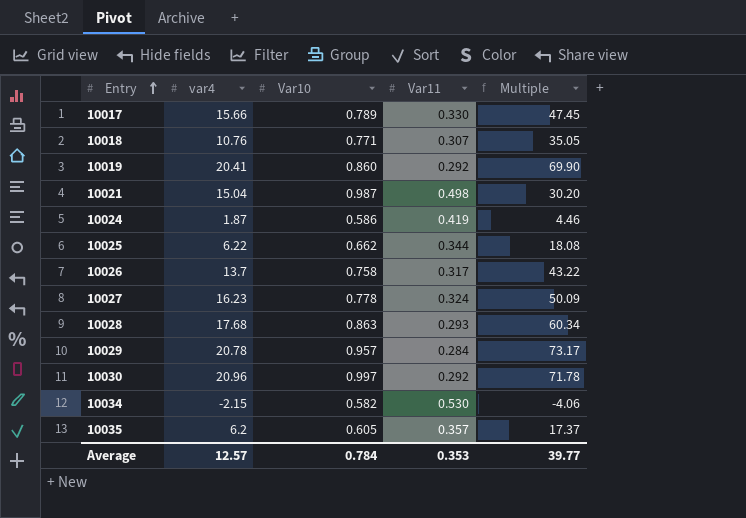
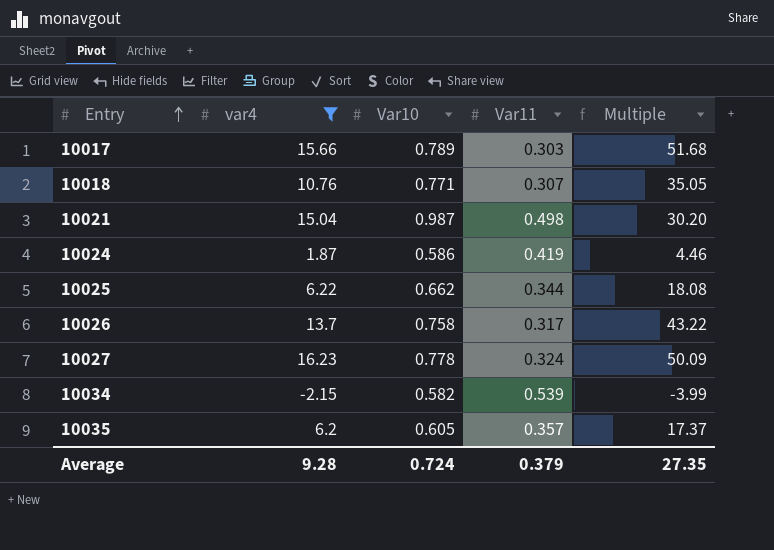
filter: none -> var4 <= 16.23
10017 | Var11: 0.330 -> 0.303
10017 | Multiple: 47.45 -> 51.68
10034 | Var11: 0.530 -> 0.539
10034 | Multiple: -4.06 -> -3.99
Average | var4: 12.57 -> 9.28
Average | Var10: 0.784 -> 0.724
Average | Var11: 0.353 -> 0.379
Average | Multiple: 39.77 -> 27.35

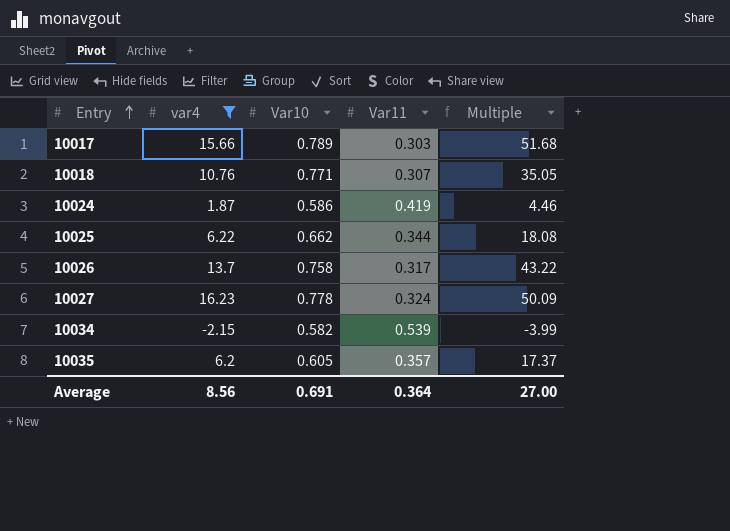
row 10021: 15.04 | 0.987 | 0.498 | 30.20 -> none
Average | var4: 9.28 -> 8.56
Average | Var10: 0.724 -> 0.691
Average | Var11: 0.379 -> 0.364
Average | Multiple: 27.35 -> 27.00

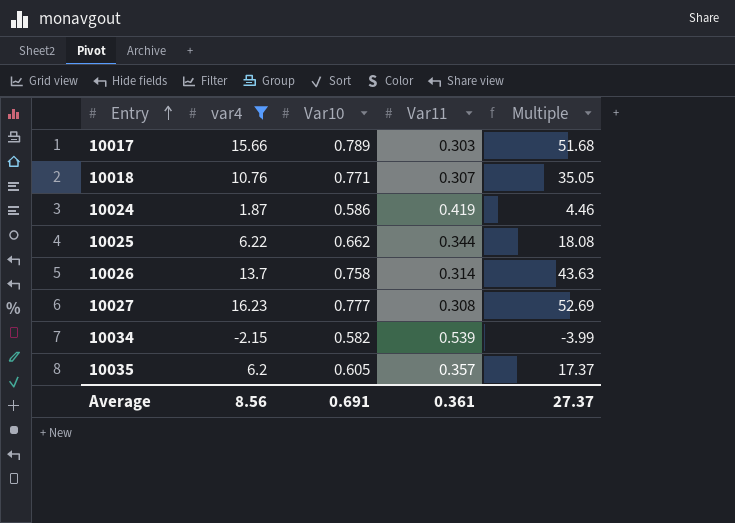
10026 | Var11: 0.317 -> 0.314
10026 | Multiple: 43.22 -> 43.63
10027 | Var10: 0.778 -> 0.777
10027 | Var11: 0.324 -> 0.308
10027 | Multiple: 50.09 -> 52.69
Average | Var11: 0.364 -> 0.361
Average | Multiple: 27.00 -> 27.37

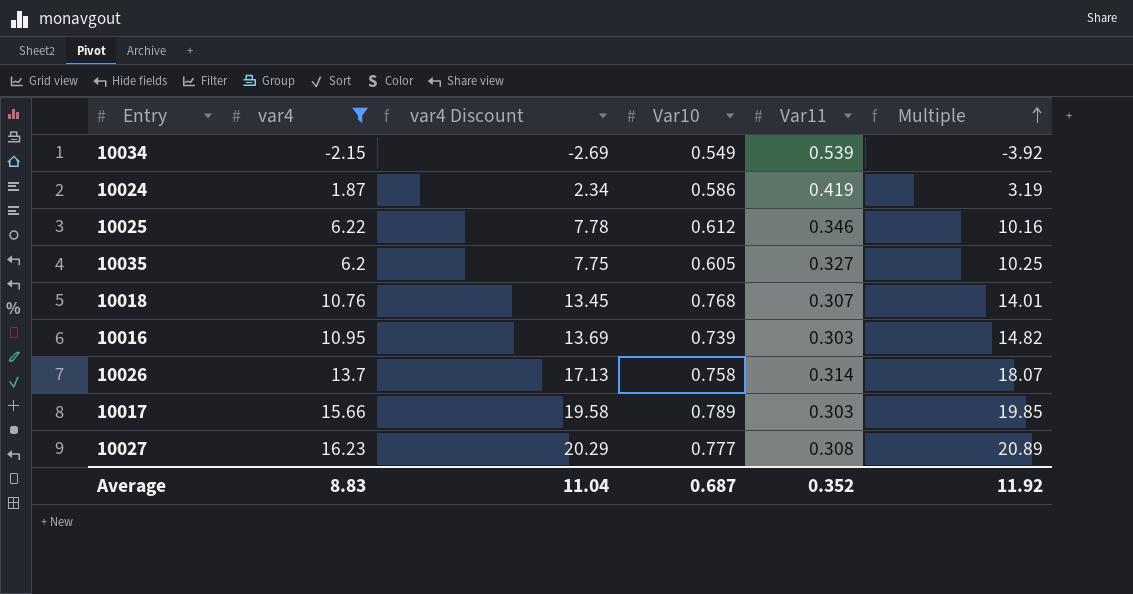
row order: Entry ascending -> Multiple ascending
column var4 Discount | formula: none -> [var4] * 1.25
column Multiple | formula: [var4] / [Var11] -> [var4] / [Var10]
10034 | Var10: 0.582 -> 0.549
10025 | Var10: 0.662 -> 0.612
10025 | Var11: 0.344 -> 0.346
10035 | Var11: 0.357 -> 0.327
10018 | Var10: 0.771 -> 0.768
row 10016: none -> 10.95 | 13.69 | 0.739 | 0.303 | 14.82
Average | var4: 8.56 -> 8.83
Average | Var10: 0.691 -> 0.687
Average | Var11: 0.361 -> 0.352
Average | Multiple: 27.37 -> 11.92

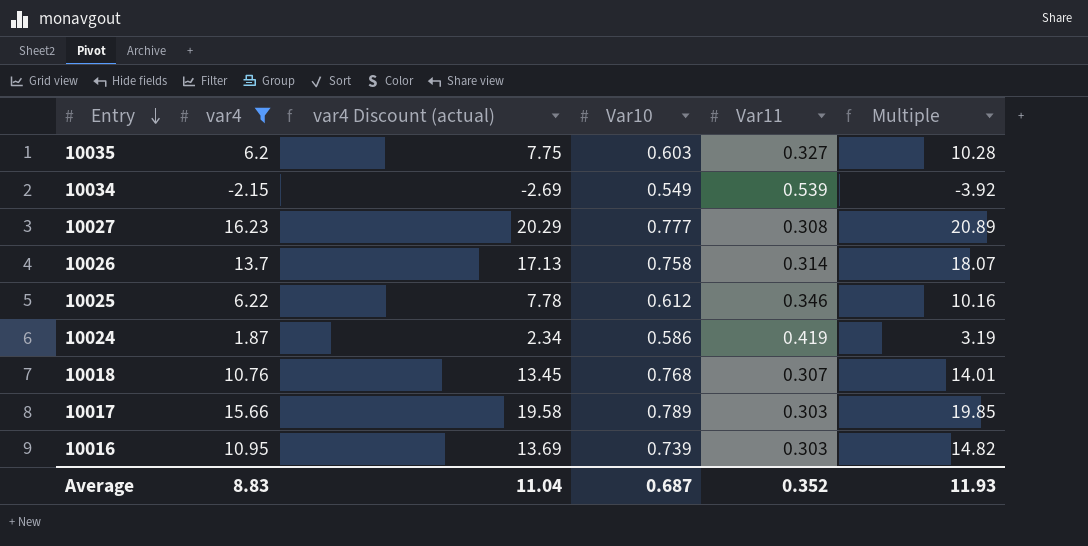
row order: Multiple ascending -> Entry descending
column name: var4 Discount -> var4 Discount (actual)
10035 | Var10: 0.605 -> 0.603
10035 | Multiple: 10.25 -> 10.28
Average | Multiple: 11.92 -> 11.93

